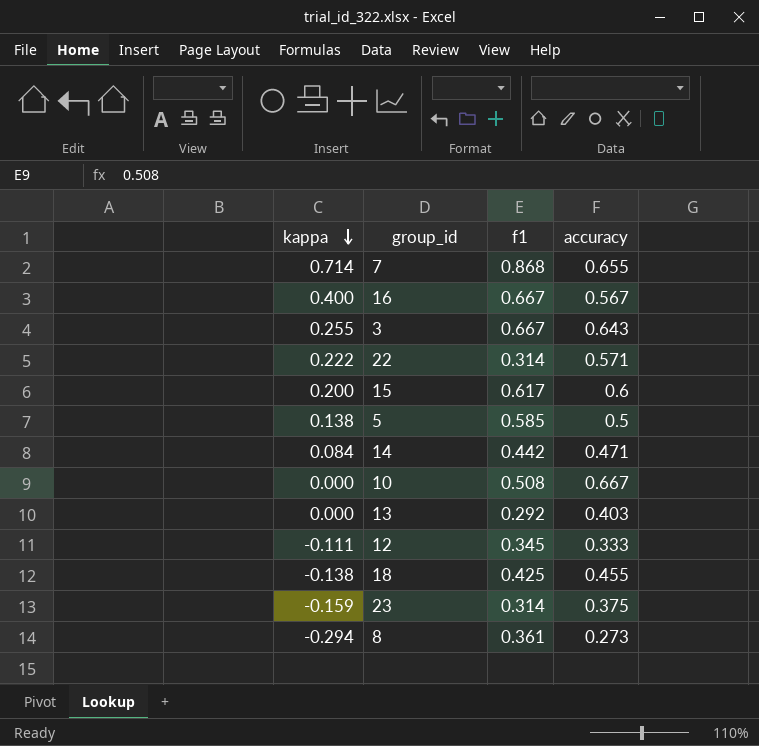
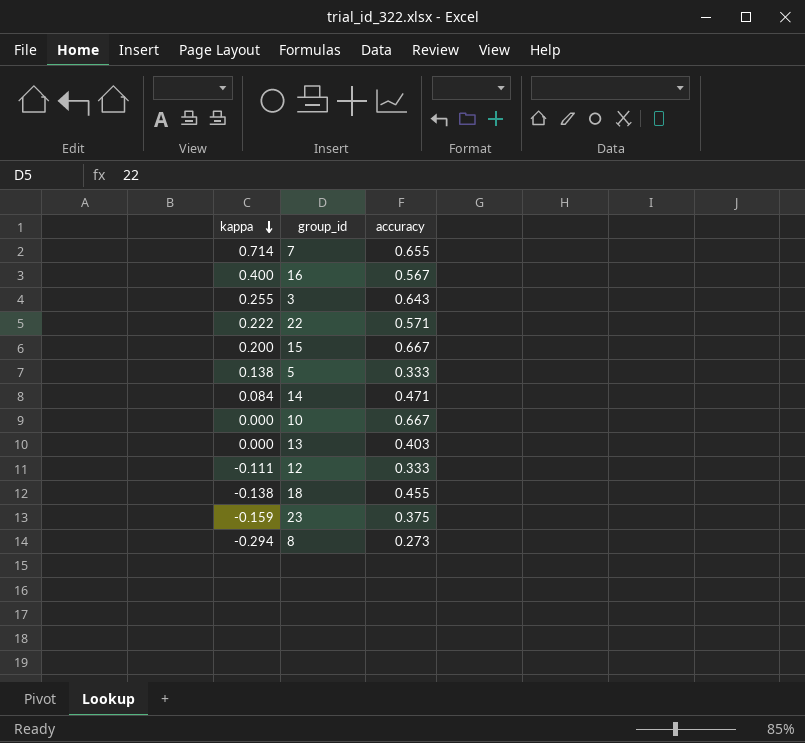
column f1 | position: 3 -> none
15 | accuracy: 0.6 -> 0.667
5 | accuracy: 0.5 -> 0.333

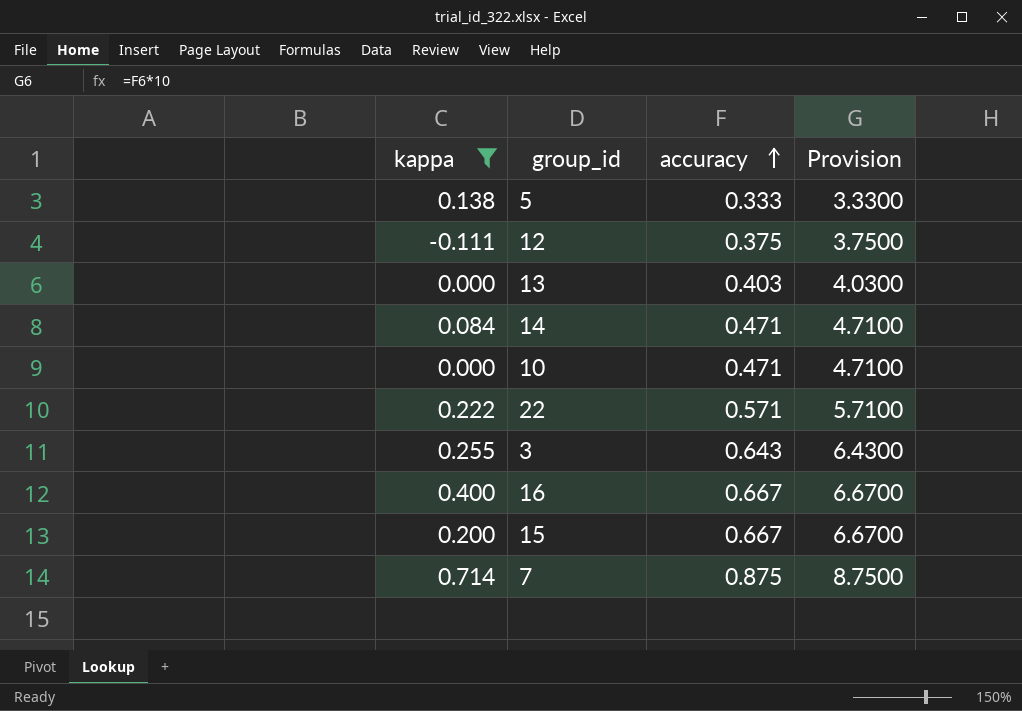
filter: none -> kappa >= -0.111
row order: kappa descending -> accuracy ascending
column Provision | formula: none -> [accuracy] * 10
12 | accuracy: 0.333 -> 0.375
10 | accuracy: 0.667 -> 0.471
16 | accuracy: 0.567 -> 0.667
7 | accuracy: 0.655 -> 0.875

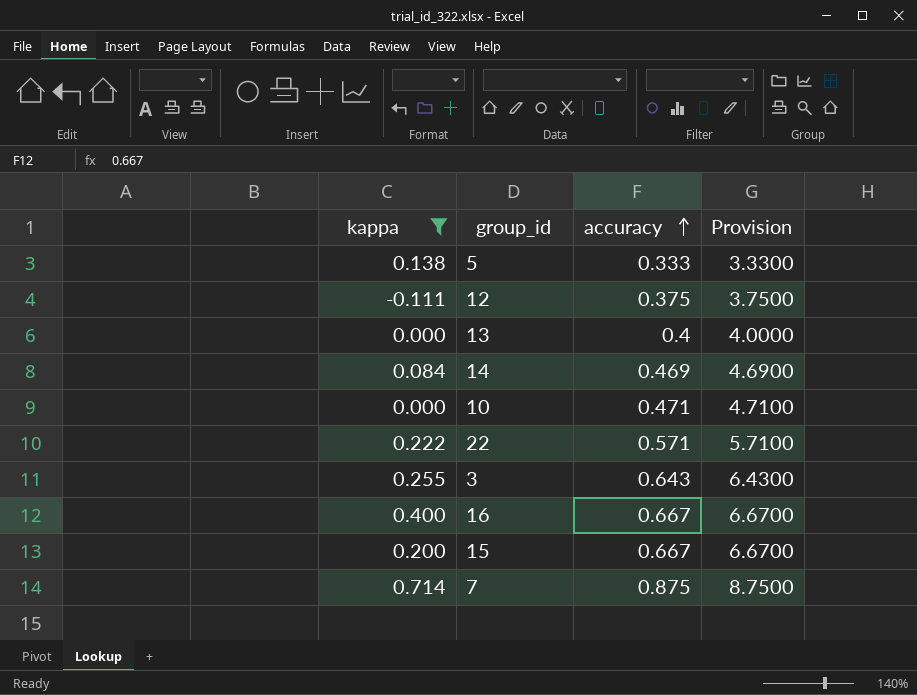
13 | accuracy: 0.403 -> 0.4
13 | Provision: 4.0300 -> 4.0000
14 | accuracy: 0.471 -> 0.469
14 | Provision: 4.7100 -> 4.6900

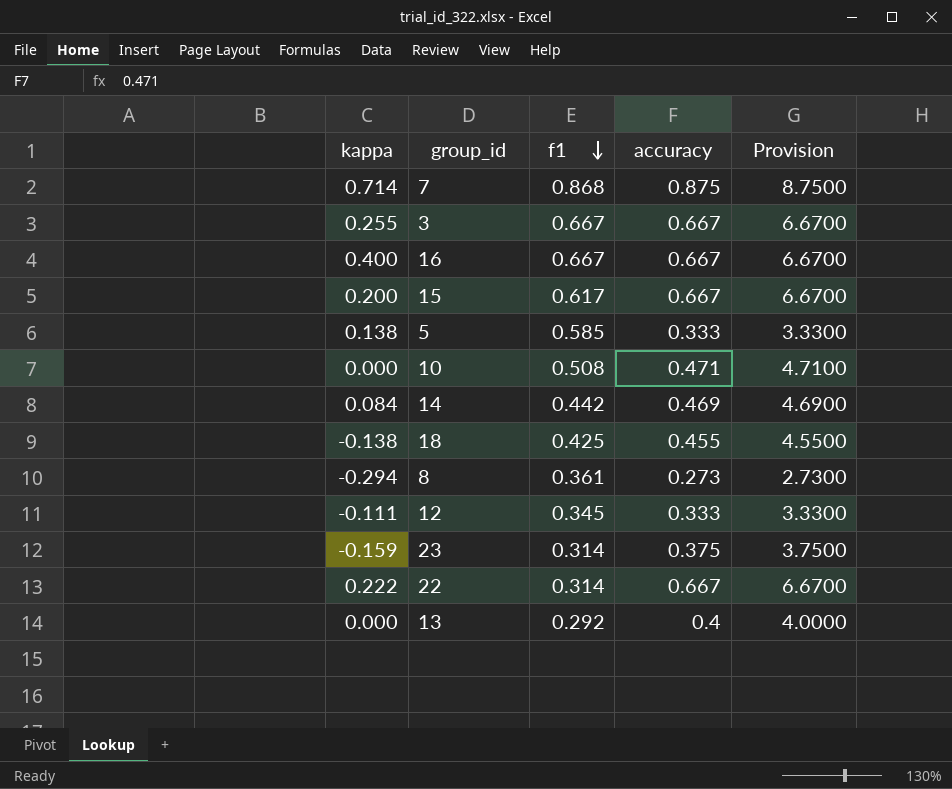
filter: kappa >= -0.111 -> none
row order: accuracy ascending -> f1 descending
column f1 | position: none -> 3
3 | accuracy: 0.643 -> 0.667
3 | Provision: 6.4300 -> 6.6700
12 | accuracy: 0.375 -> 0.333
12 | Provision: 3.7500 -> 3.3300
22 | accuracy: 0.571 -> 0.667
22 | Provision: 5.7100 -> 6.6700

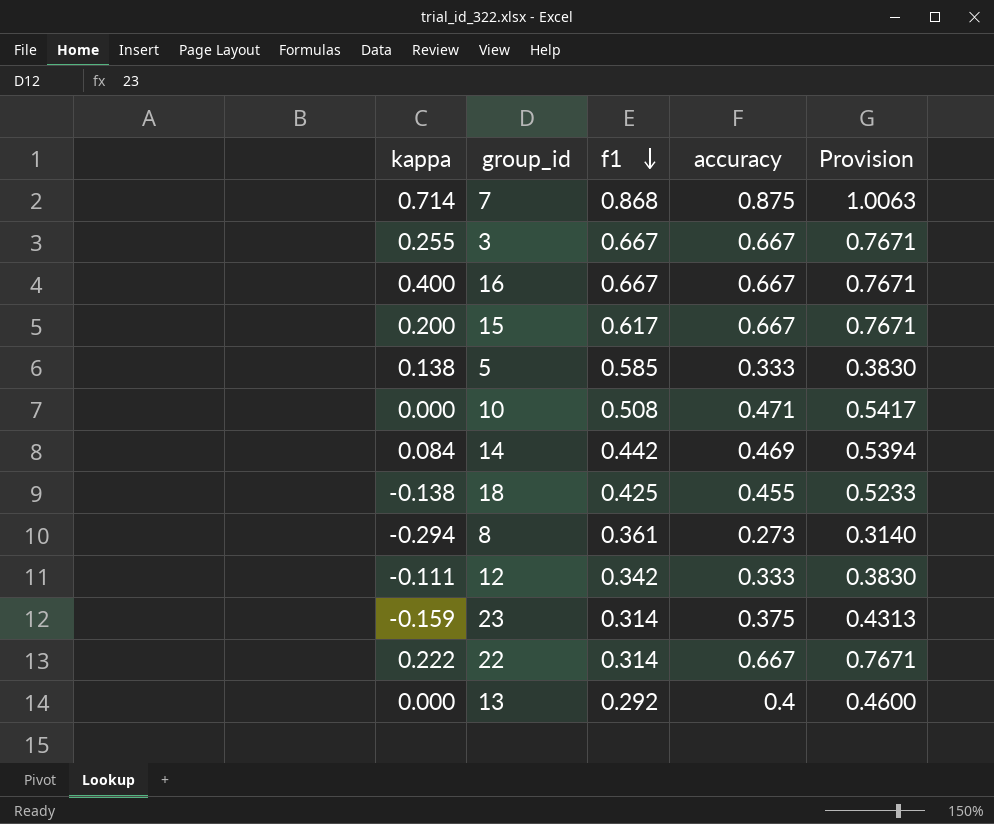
column Provision | formula: [accuracy] * 10 -> [accuracy] * 1.15
12 | f1: 0.345 -> 0.342

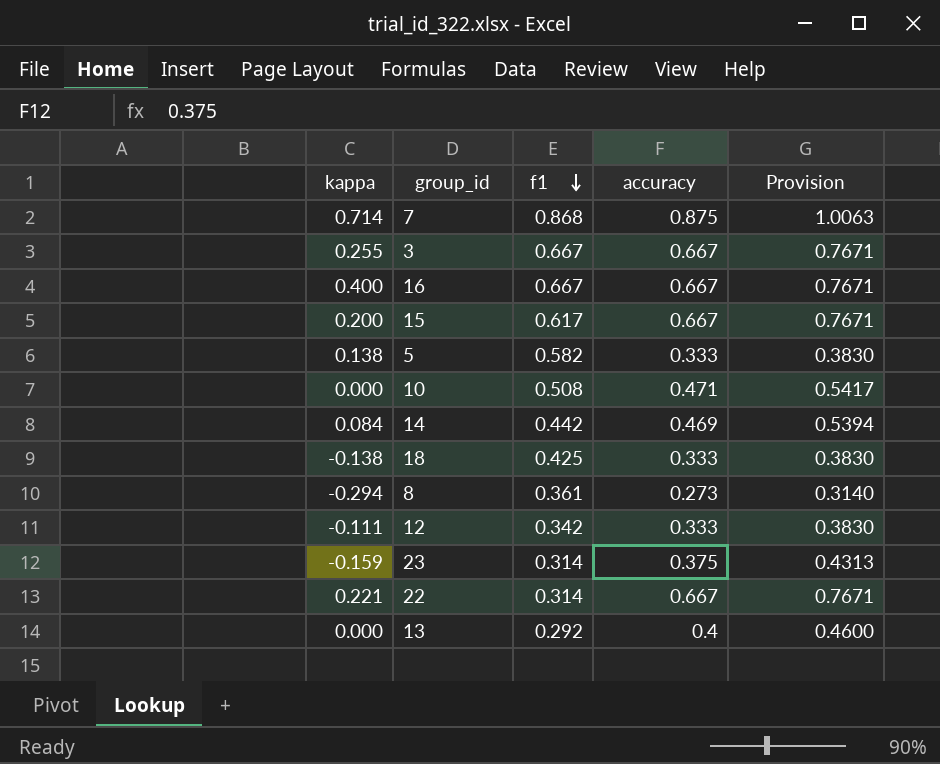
5 | f1: 0.585 -> 0.582
18 | accuracy: 0.455 -> 0.333
18 | Provision: 0.5233 -> 0.3830
22 | kappa: 0.222 -> 0.221

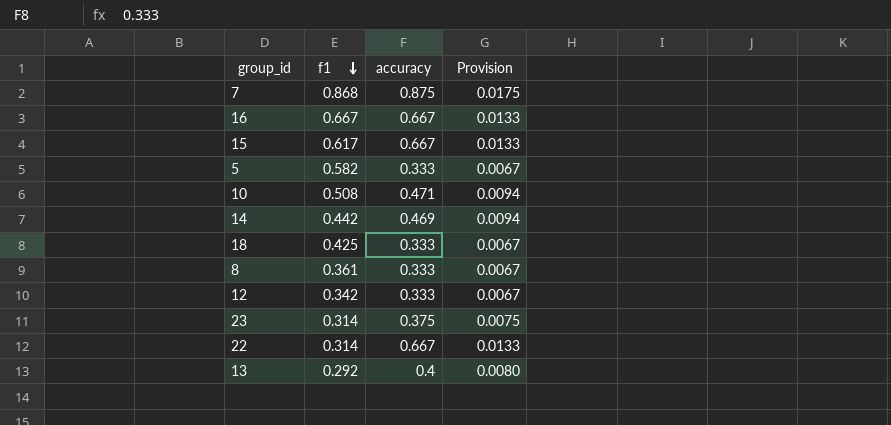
column kappa | position: 1 -> none
column Provision | formula: [accuracy] * 1.15 -> [accuracy] * 0.02
row 3: 0.255 | 0.667 | 0.667 | 0.7671 -> none
8 | accuracy: 0.273 -> 0.333

